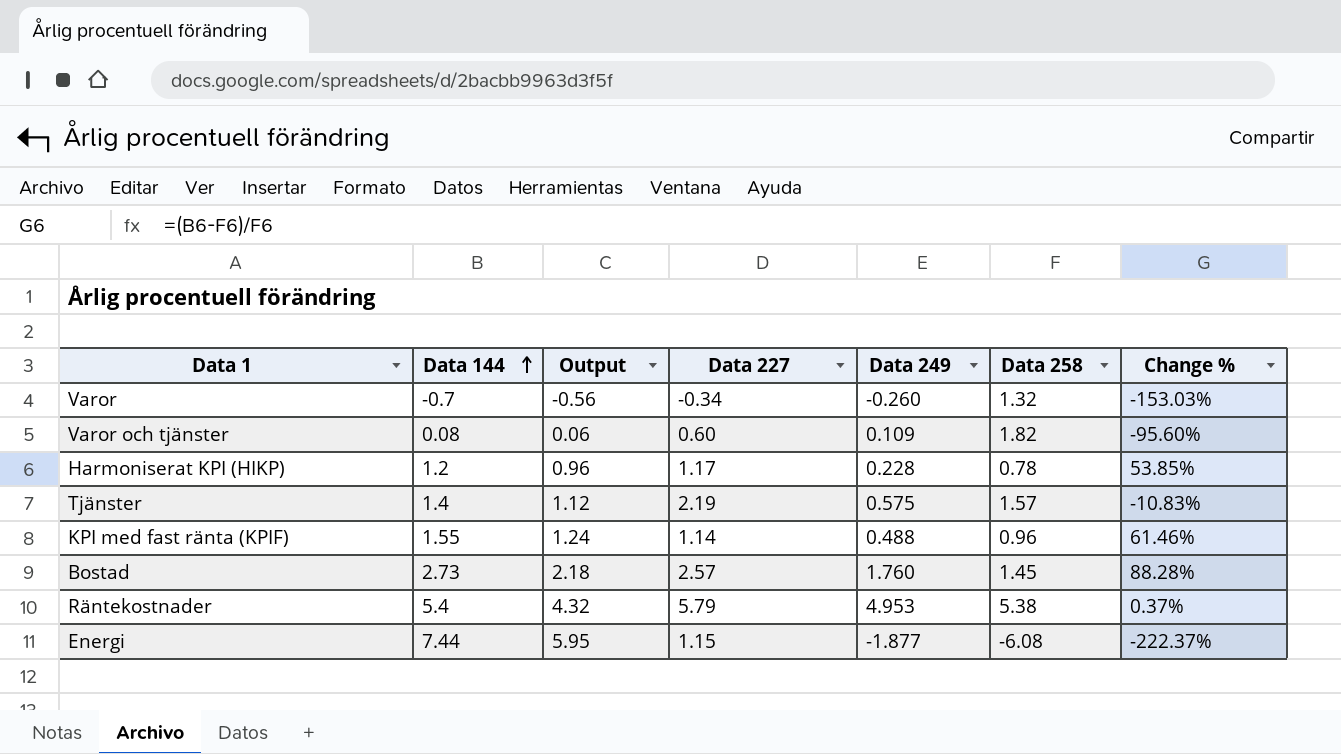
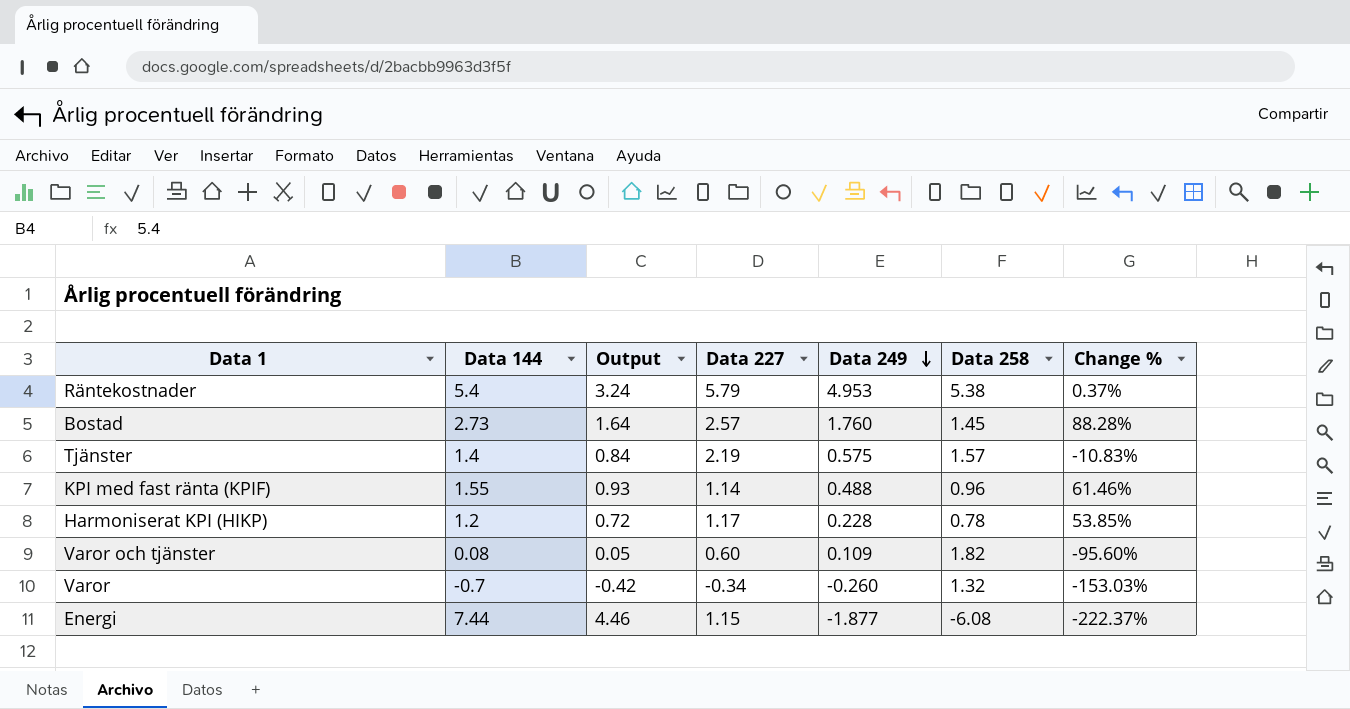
row order: Data 144 ascending -> Data 249 descending
column Output | formula: [Data 144] * 0.8 -> [Data 144] * 0.6

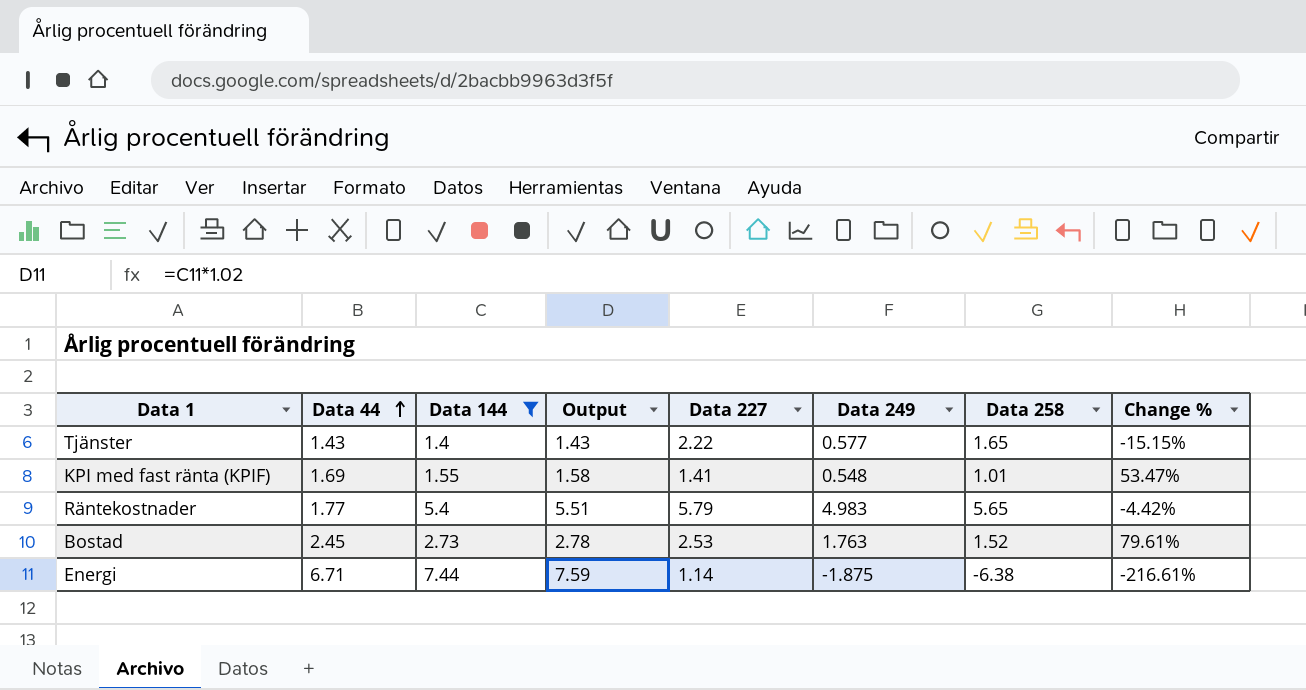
filter: none -> Data 144 >= 1.4
row order: Data 249 descending -> Data 44 ascending
column Data 44 | position: none -> 2
column Output | formula: [Data 144] * 0.6 -> [Data 144] * 1.02
Tjänster | Data 227: 2.19 -> 2.22
Tjänster | Data 249: 0.575 -> 0.577
Tjänster | Data 258: 1.57 -> 1.65
Tjänster | Change %: -10.83% -> -15.15%
KPI med fast ränta (KPIF) | Data 227: 1.14 -> 1.41
KPI med fast ränta (KPIF) | Data 249: 0.488 -> 0.548
KPI med fast ränta (KPIF) | Data 258: 0.96 -> 1.01
KPI med fast ränta (KPIF) | Change %: 61.46% -> 53.47%
Räntekostnader | Data 249: 4.953 -> 4.983
Räntekostnader | Data 258: 5.38 -> 5.65
Räntekostnader | Change %: 0.37% -> -4.42%
Bostad | Data 227: 2.57 -> 2.53
Bostad | Data 249: 1.760 -> 1.763
Bostad | Data 258: 1.45 -> 1.52
Bostad | Change %: 88.28% -> 79.61%
Energi | Data 227: 1.15 -> 1.14
Energi | Data 249: -1.877 -> -1.875
Energi | Data 258: -6.08 -> -6.38
Energi | Change %: -222.37% -> -216.61%

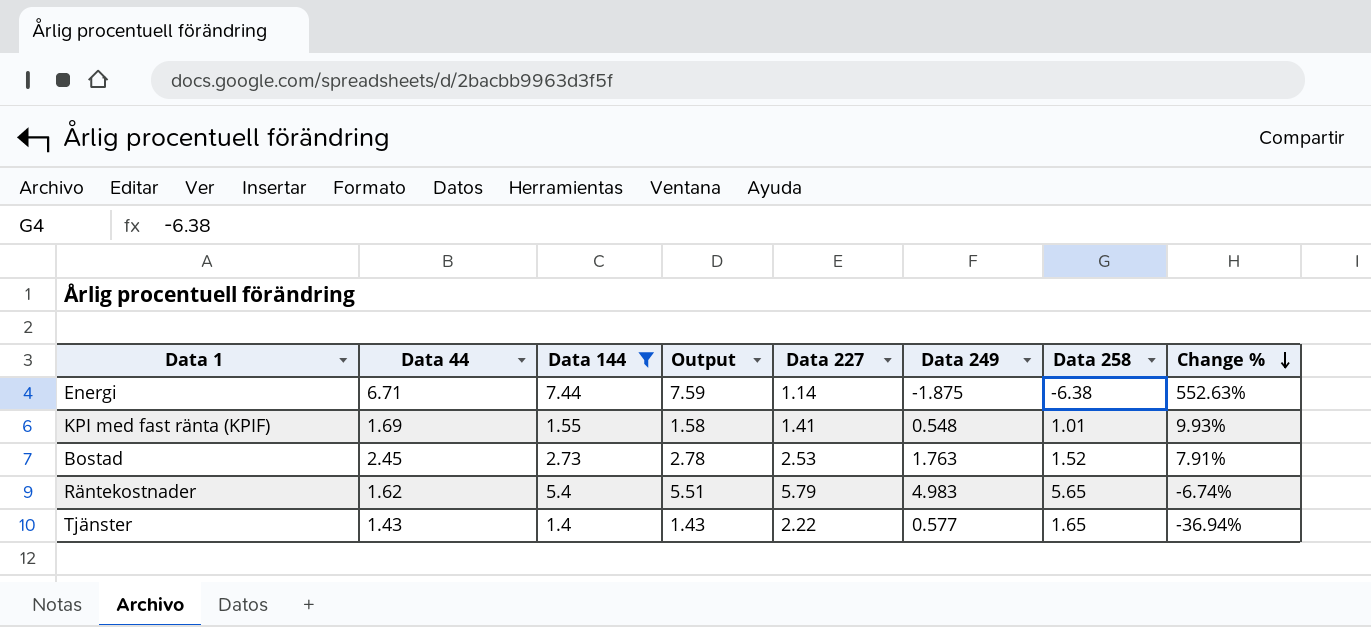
row order: Data 44 ascending -> Change % descending
column Change % | formula: ([Data 144] - [Data 258]) / [Data 258] -> ([Data 144] - [Data 227]) / [Data 227]
Räntekostnader | Data 44: 1.77 -> 1.62

